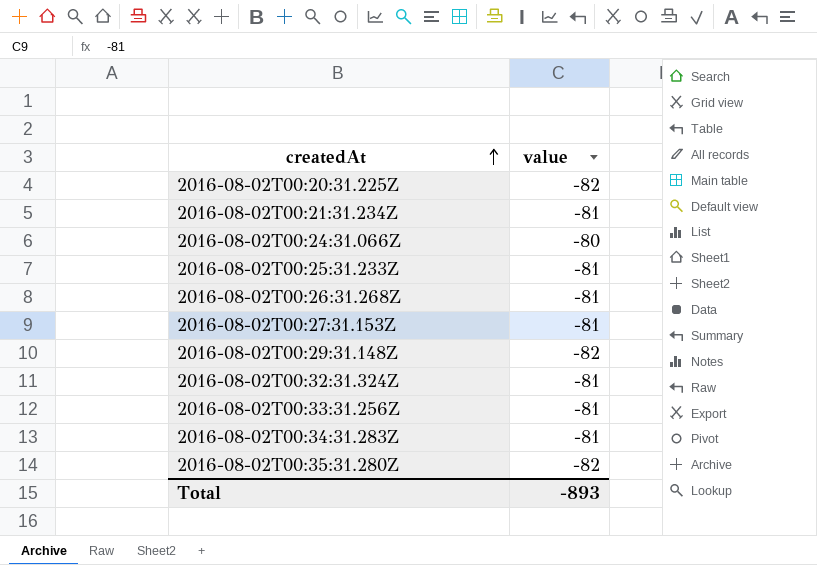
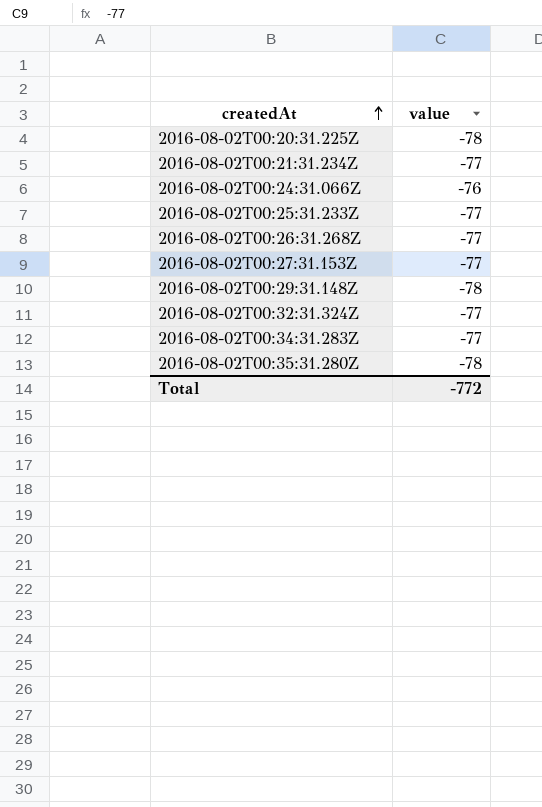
row 2016-08-02T00:33:31.256Z: -81 -> none
2016-08-02T00:20:31.225Z | value: -82 -> -78
2016-08-02T00:21:31.234Z | value: -81 -> -77
2016-08-02T00:24:31.066Z | value: -80 -> -76
2016-08-02T00:25:31.233Z | value: -81 -> -77
2016-08-02T00:26:31.268Z | value: -81 -> -77
2016-08-02T00:27:31.153Z | value: -81 -> -77
2016-08-02T00:29:31.148Z | value: -82 -> -78
2016-08-02T00:32:31.324Z | value: -81 -> -77
2016-08-02T00:34:31.283Z | value: -81 -> -77
2016-08-02T00:35:31.280Z | value: -82 -> -78
Total | value: -893 -> -772

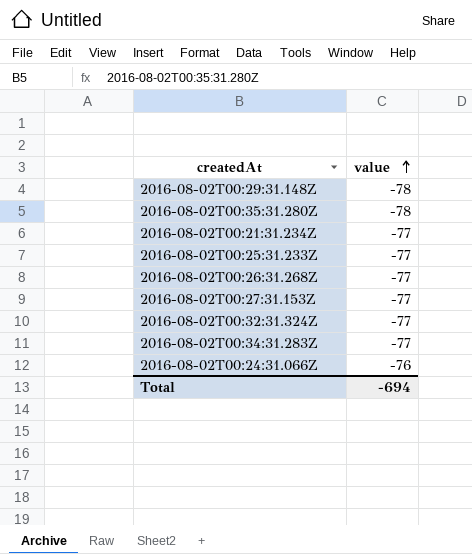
row order: createdAt ascending -> value ascending
row 2016-08-02T00:20:31.225Z: -78 -> none
Total | value: -772 -> -694

